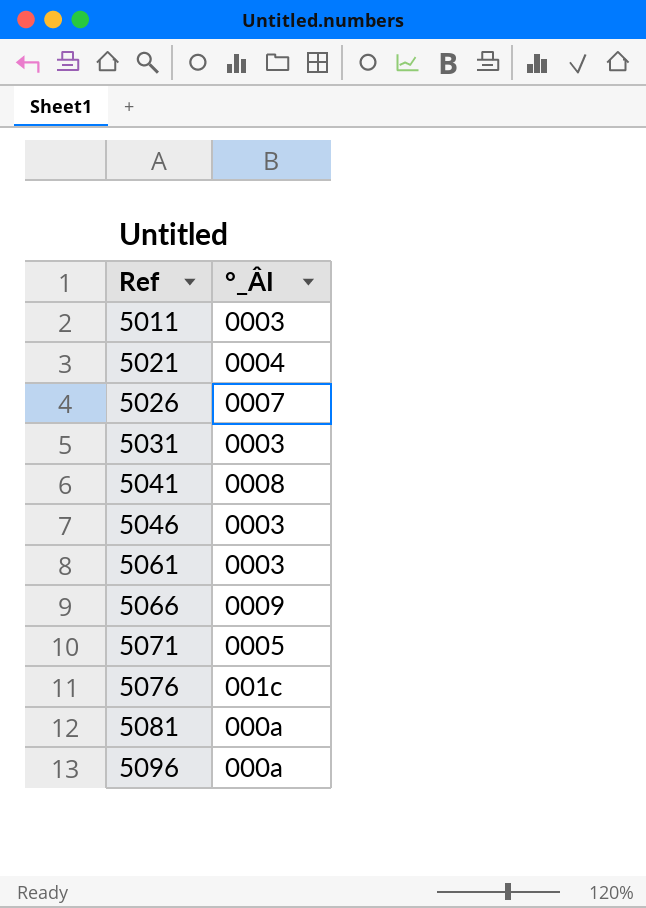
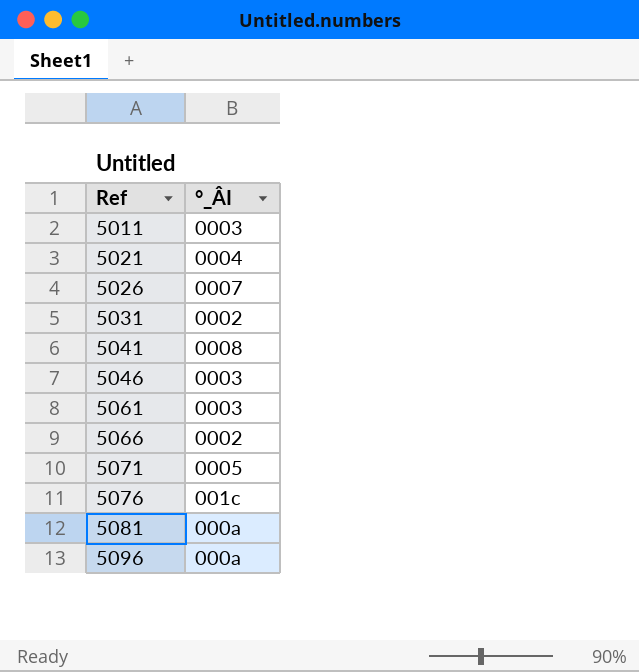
5031 | °_ÂI: 0003 -> 0002
5066 | °_ÂI: 0009 -> 0002

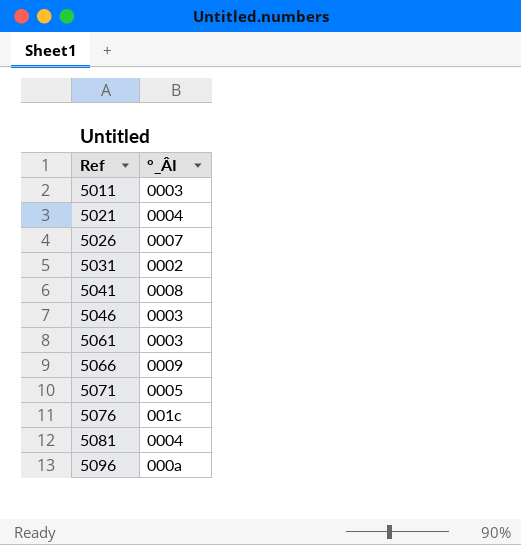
5066 | °_ÂI: 0002 -> 0009
5081 | °_ÂI: 000a -> 0004

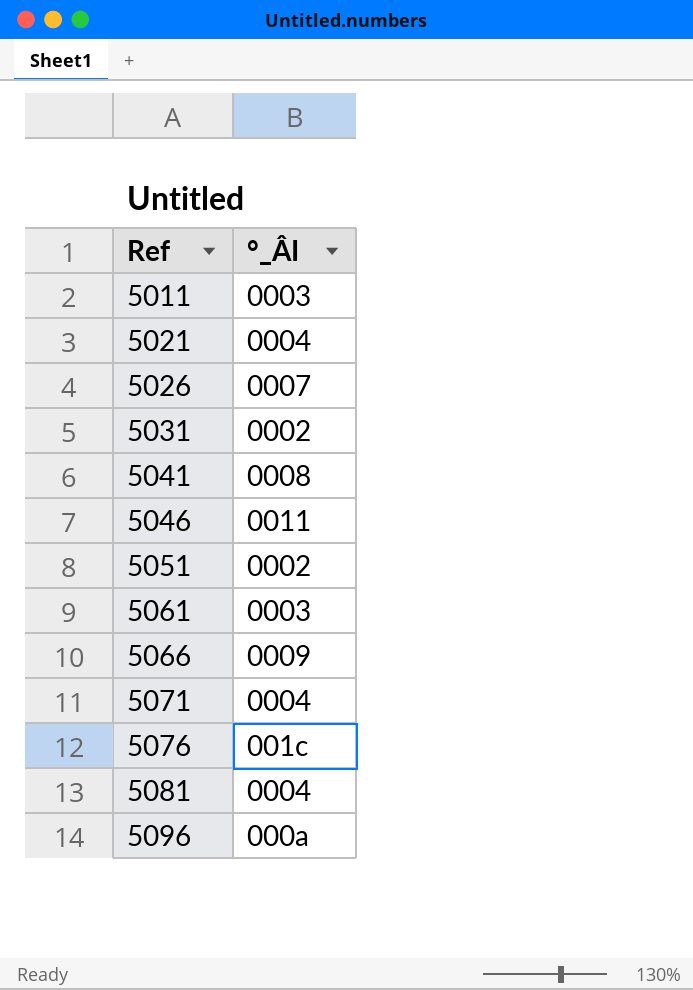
5046 | °_ÂI: 0003 -> 0011
row 5051: none -> 0002
5071 | °_ÂI: 0005 -> 0004

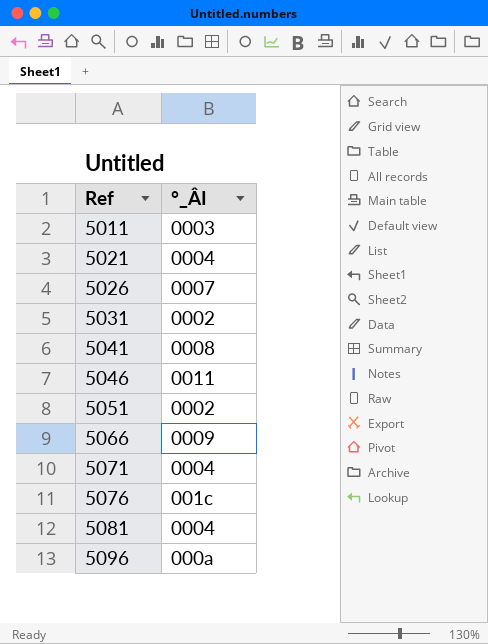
row 5061: 0003 -> none

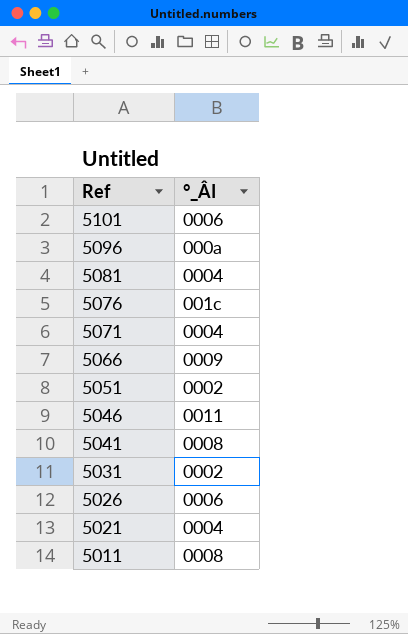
row order: Ref ascending -> Ref descending
row 5101: none -> 0006
5026 | °_ÂI: 0007 -> 0006
5011 | °_ÂI: 0003 -> 0008

